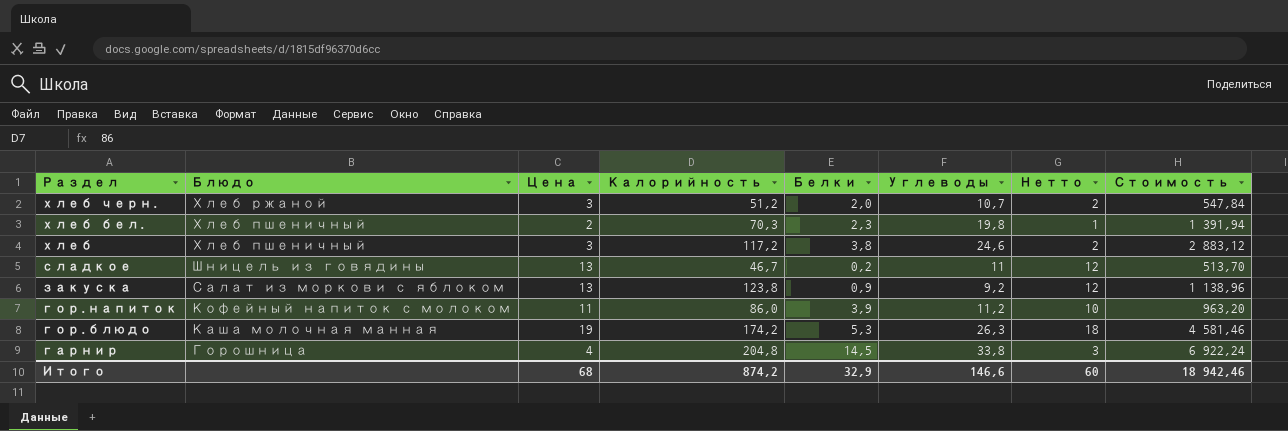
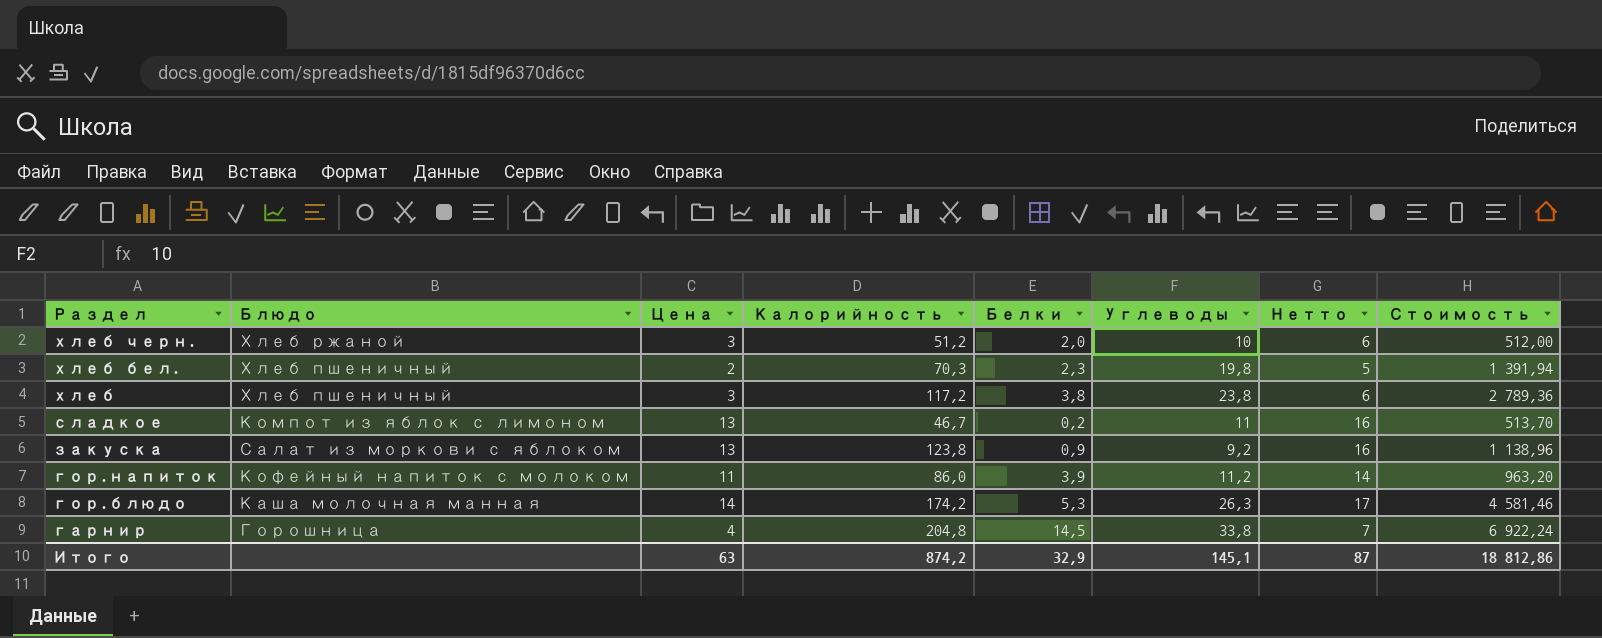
column Нетто | formula: [Цена] - 1 -> [Цена] + 3
хлеб черн. | Углеводы: 10,7 -> 10
хлеб черн. | Стоимость: 547,84 -> 512,00
хлеб | Углеводы: 24,6 -> 23,8
хлеб | Стоимость: 2 883,12 -> 2 789,36
сладкое | Блюдо: Шницель из говядины -> Компот из яблок с лимоном
гор.блюдо | Цена: 19 -> 14
Итого | Цена: 68 -> 63
Итого | Углеводы: 146,6 -> 145,1
Итого | Нетто: 60 -> 87
Итого | Стоимость: 18 942,46 -> 18 812,86

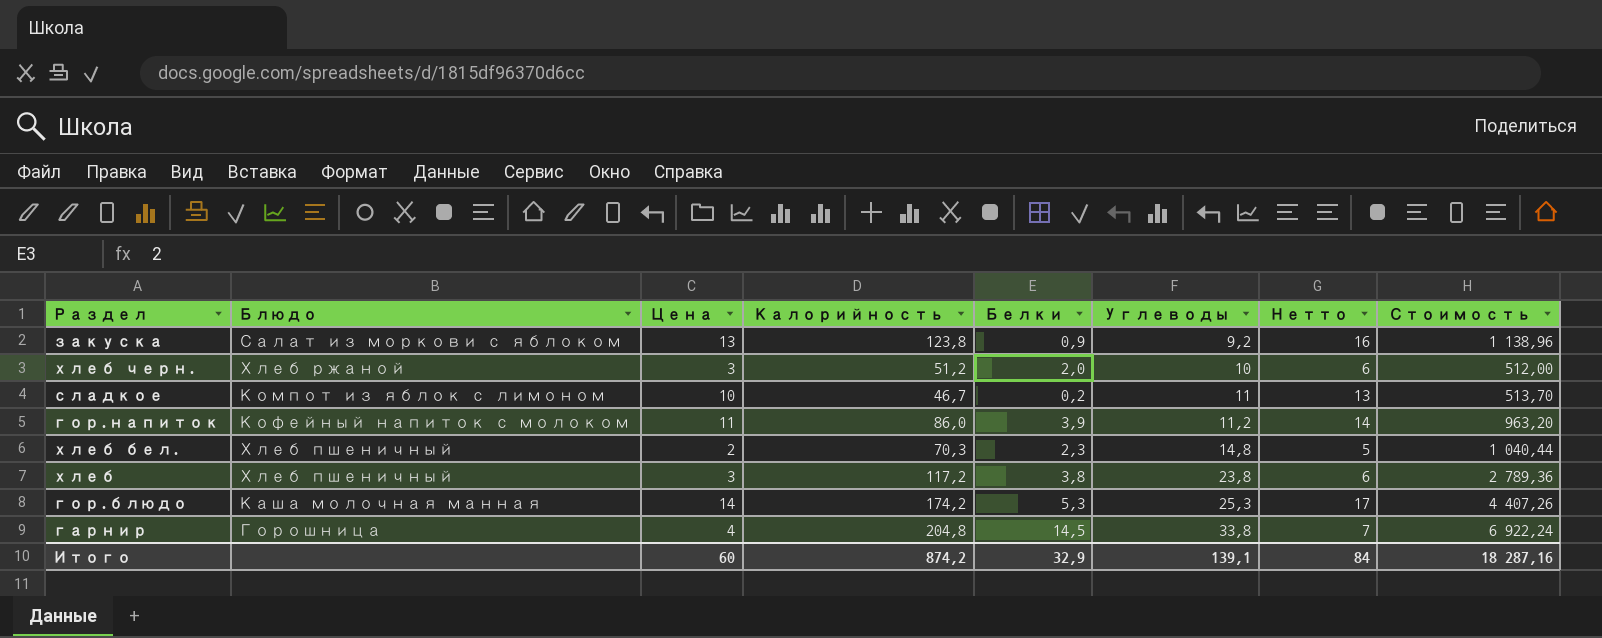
row order: Раздел descending -> Углеводы ascending
сладкое | Цена: 13 -> 10
сладкое | Нетто: 16 -> 13
хлеб бел. | Углеводы: 19,8 -> 14,8
хлеб бел. | Стоимость: 1 391,94 -> 1 040,44
гор.блюдо | Углеводы: 26,3 -> 25,3
гор.блюдо | Стоимость: 4 581,46 -> 4 407,26
Итого | Цена: 63 -> 60
Итого | Углеводы: 145,1 -> 139,1
Итого | Нетто: 87 -> 84
Итого | Стоимость: 18 812,86 -> 18 287,16

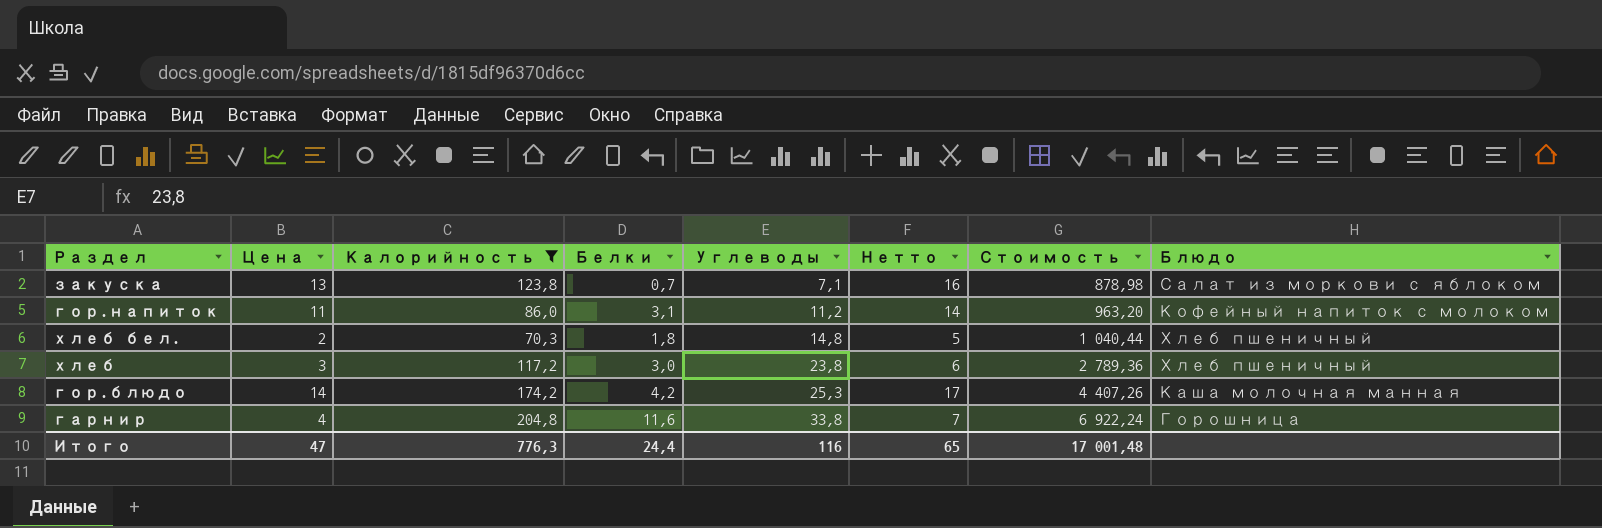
filter: none -> Калорийность >= 70,3
column Блюдо | position: 2 -> 8
закуска | Белки: 0,9 -> 0,7
закуска | Углеводы: 9,2 -> 7,1
закуска | Стоимость: 1 138,96 -> 878,98
гор.напиток | Белки: 3,9 -> 3,1
хлеб бел. | Белки: 2,3 -> 1,8
хлеб | Белки: 3,8 -> 3,0
гор.блюдо | Белки: 5,3 -> 4,2
гарнир | Белки: 14,5 -> 11,6
Итого | Цена: 60 -> 47
Итого | Калорийность: 874,2 -> 776,3
Итого | Белки: 32,9 -> 24,4
Итого | Углеводы: 139,1 -> 116
Итого | Нетто: 84 -> 65
Итого | Стоимость: 18 287,16 -> 17 001,48

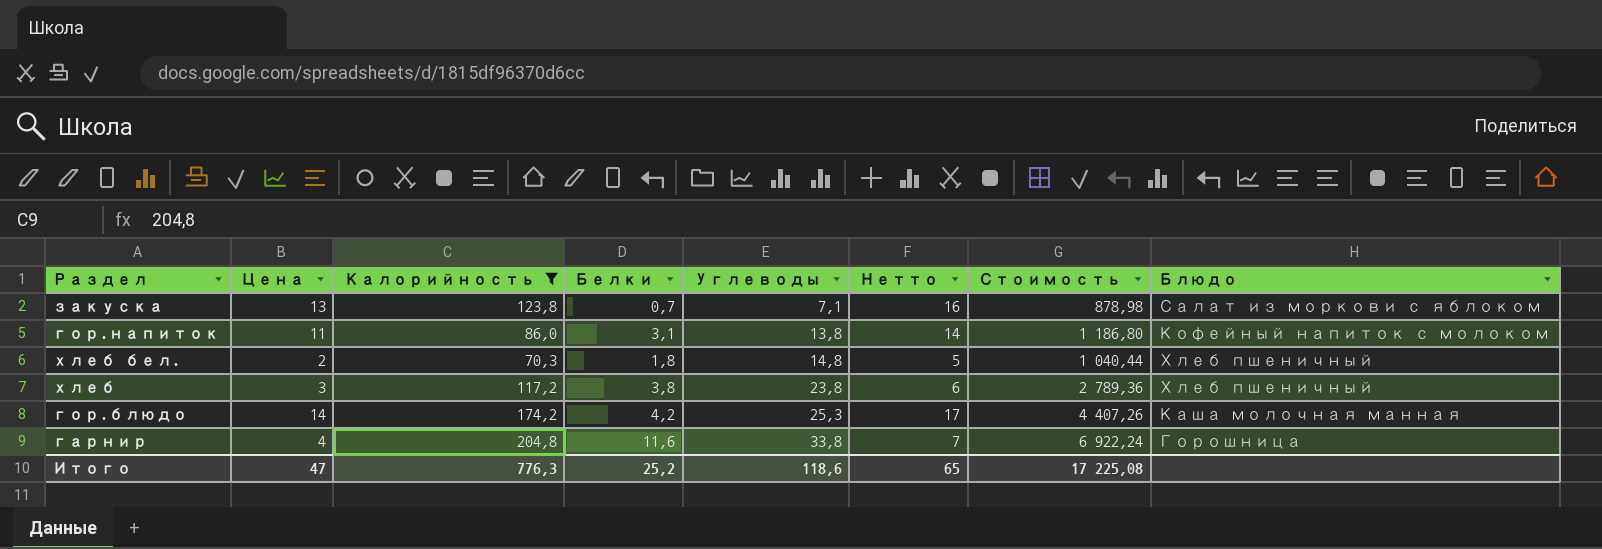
гор.напиток | Углеводы: 11,2 -> 13,8
гор.напиток | Стоимость: 963,20 -> 1 186,80
хлеб | Белки: 3,0 -> 3,8
Итого | Белки: 24,4 -> 25,2
Итого | Углеводы: 116 -> 118,6
Итого | Стоимость: 17 001,48 -> 17 225,08

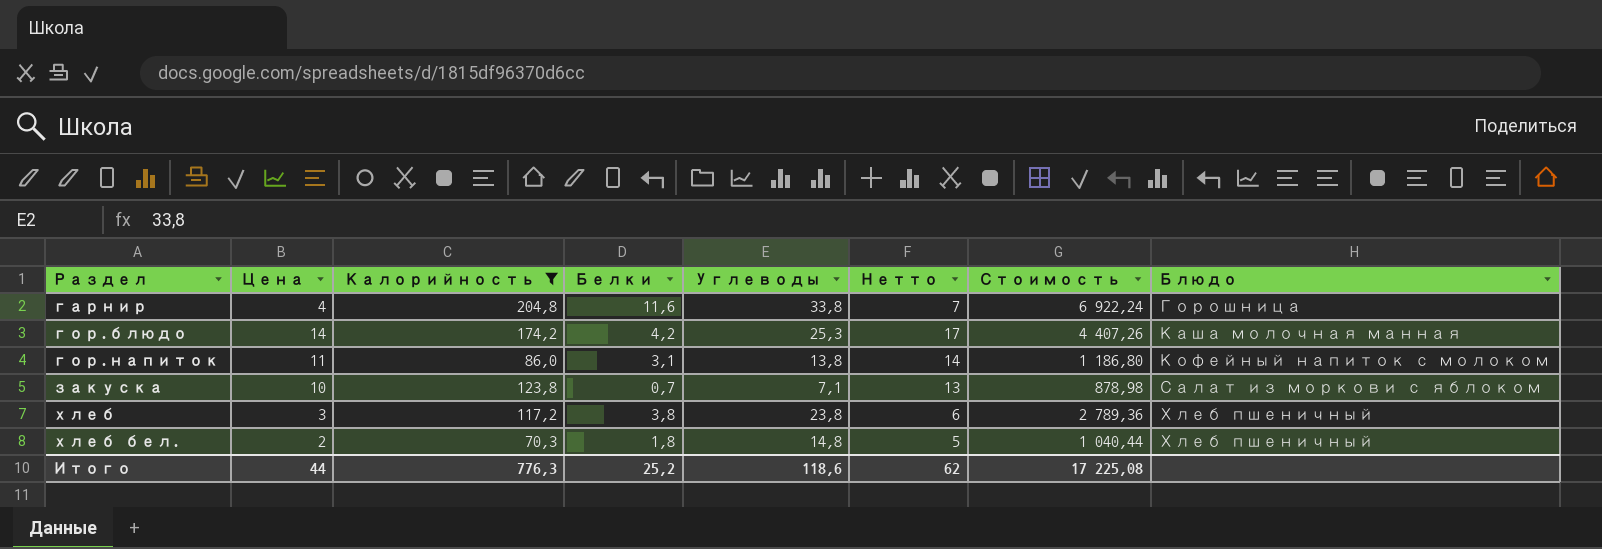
row order: Углеводы ascending -> Раздел ascending
закуска | Цена: 13 -> 10
закуска | Нетто: 16 -> 13
Итого | Цена: 47 -> 44
Итого | Нетто: 65 -> 62

